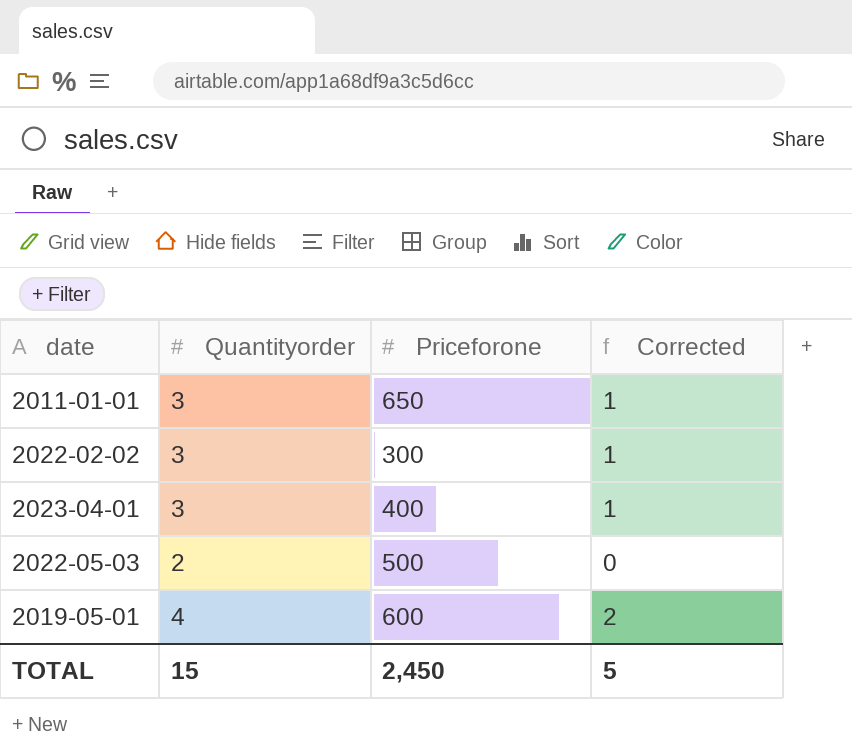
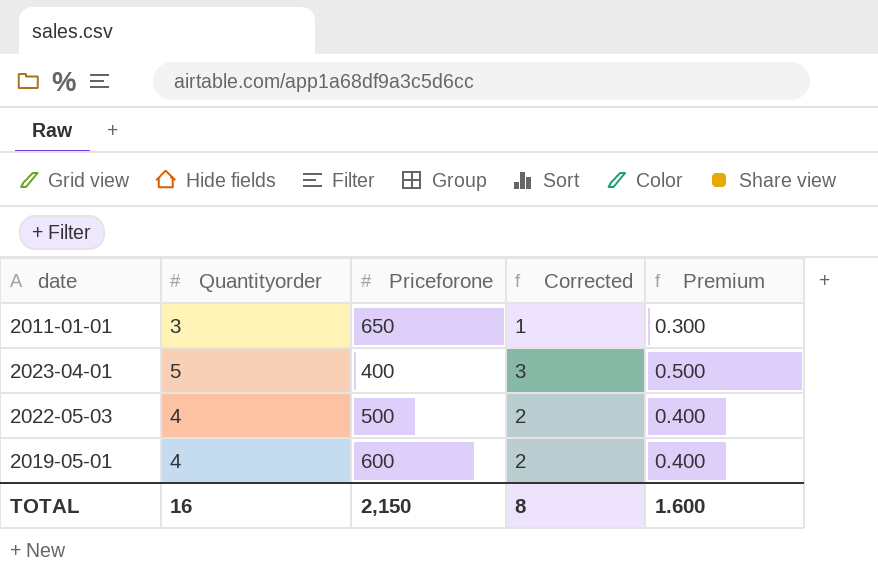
column Premium | formula: none -> [Quantityorder] * 0.1
row 2022-02-02: 3 | 300 | 1 -> none
2023-04-01 | Quantityorder: 3 -> 5
2023-04-01 | Corrected: 1 -> 3
2022-05-03 | Quantityorder: 2 -> 4
2022-05-03 | Corrected: 0 -> 2
TOTAL | Quantityorder: 15 -> 16
TOTAL | Priceforone: 2,450 -> 2,150
TOTAL | Corrected: 5 -> 8

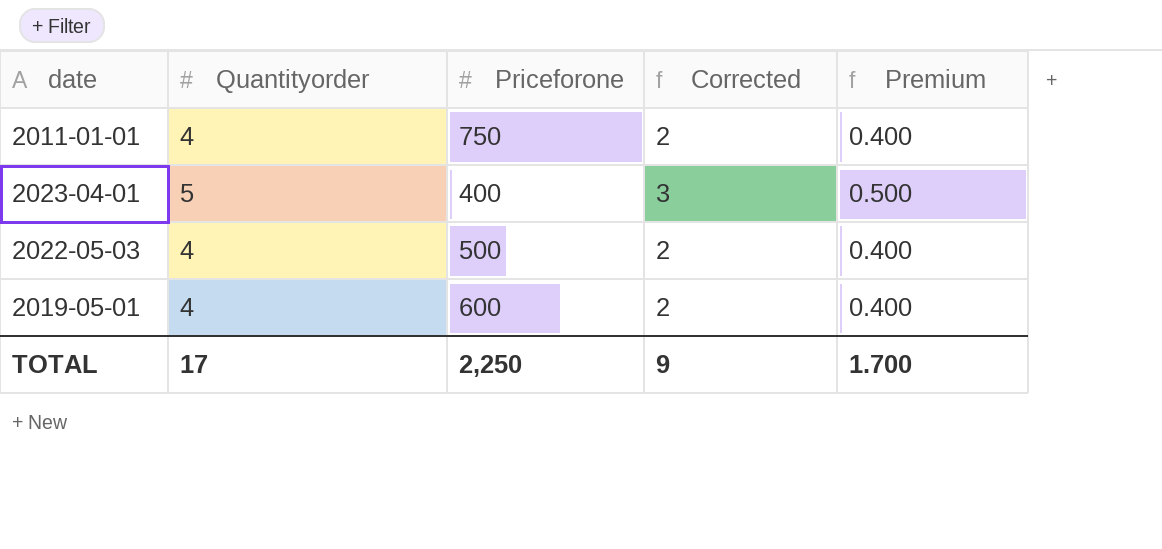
2011-01-01 | Quantityorder: 3 -> 4
2011-01-01 | Priceforone: 650 -> 750
2011-01-01 | Corrected: 1 -> 2
2011-01-01 | Premium: 0.300 -> 0.400
TOTAL | Quantityorder: 16 -> 17
TOTAL | Priceforone: 2,150 -> 2,250
TOTAL | Corrected: 8 -> 9
TOTAL | Premium: 1.600 -> 1.700

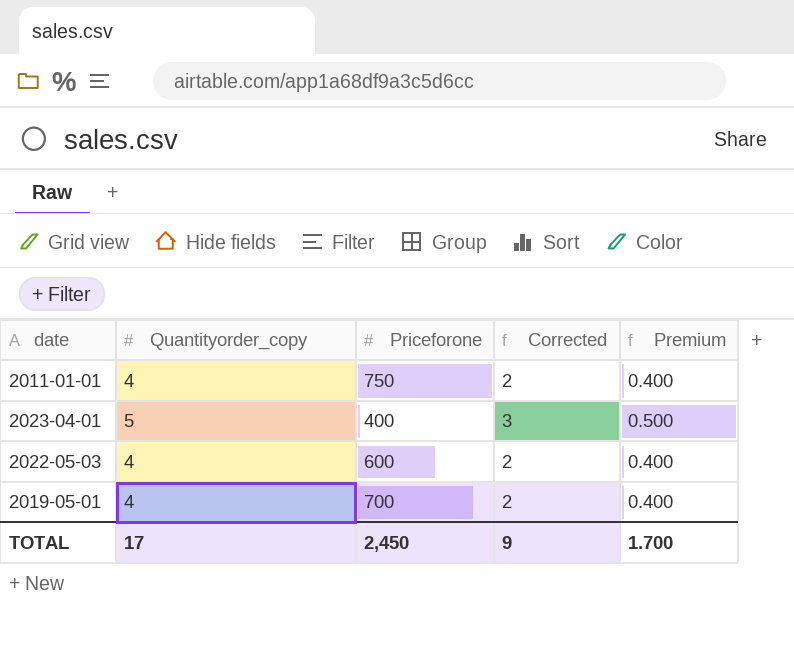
column name: Quantityorder -> Quantityorder_copy
2022-05-03 | Priceforone: 500 -> 600
2019-05-01 | Priceforone: 600 -> 700
TOTAL | Priceforone: 2,250 -> 2,450

